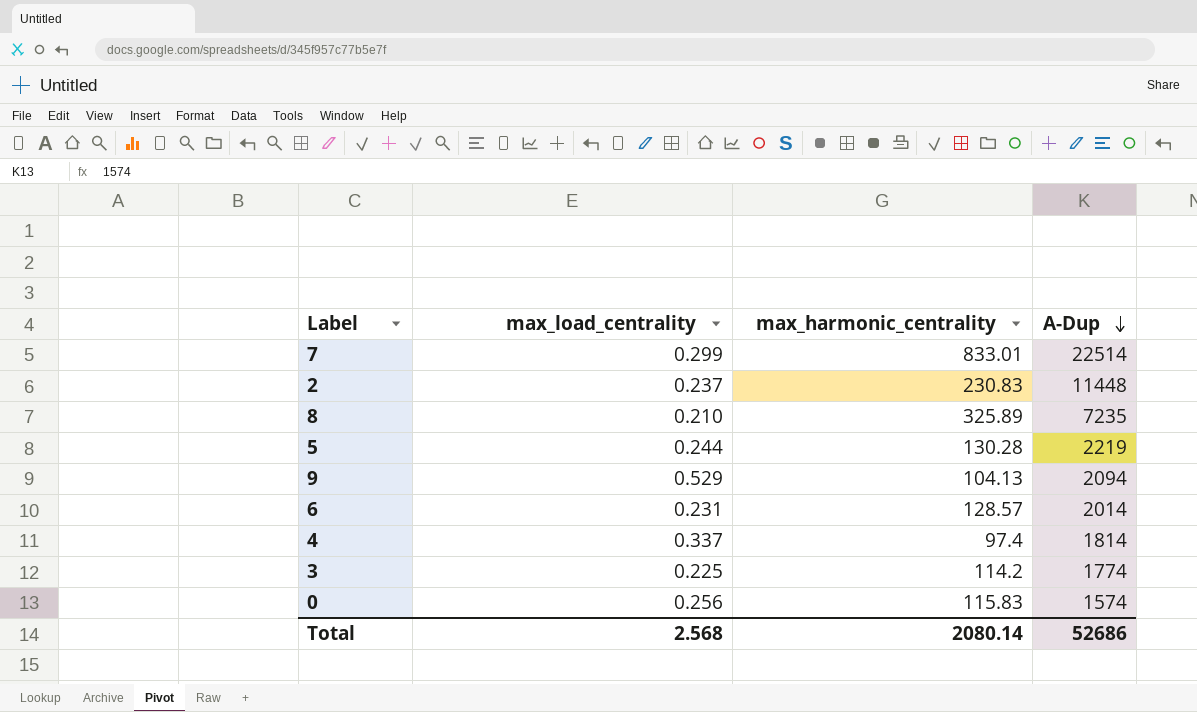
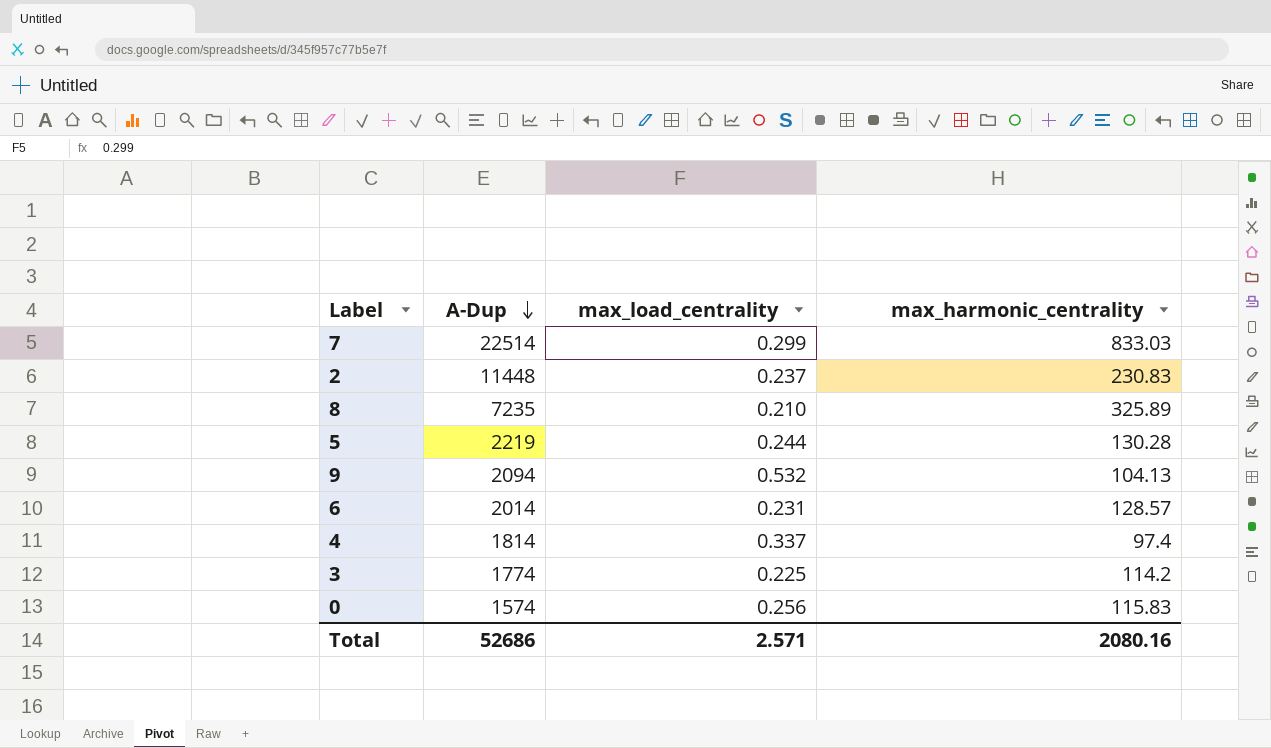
column A-Dup | position: 4 -> 2
7 | max_harmonic_centrality: 833.01 -> 833.03
9 | max_load_centrality: 0.529 -> 0.532
Total | max_load_centrality: 2.568 -> 2.571
Total | max_harmonic_centrality: 2080.14 -> 2080.16

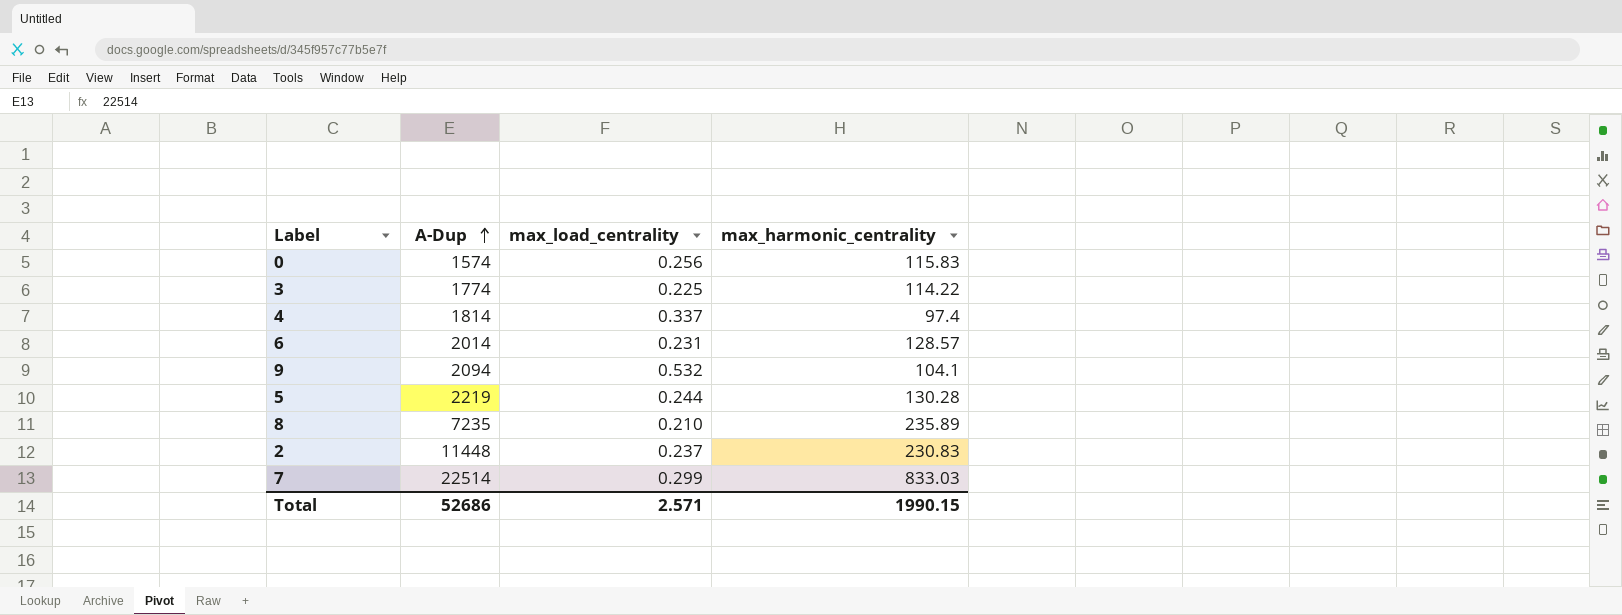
row order: A-Dup descending -> A-Dup ascending
3 | max_harmonic_centrality: 114.2 -> 114.22
9 | max_harmonic_centrality: 104.13 -> 104.1
8 | max_harmonic_centrality: 325.89 -> 235.89
Total | max_harmonic_centrality: 2080.16 -> 1990.15

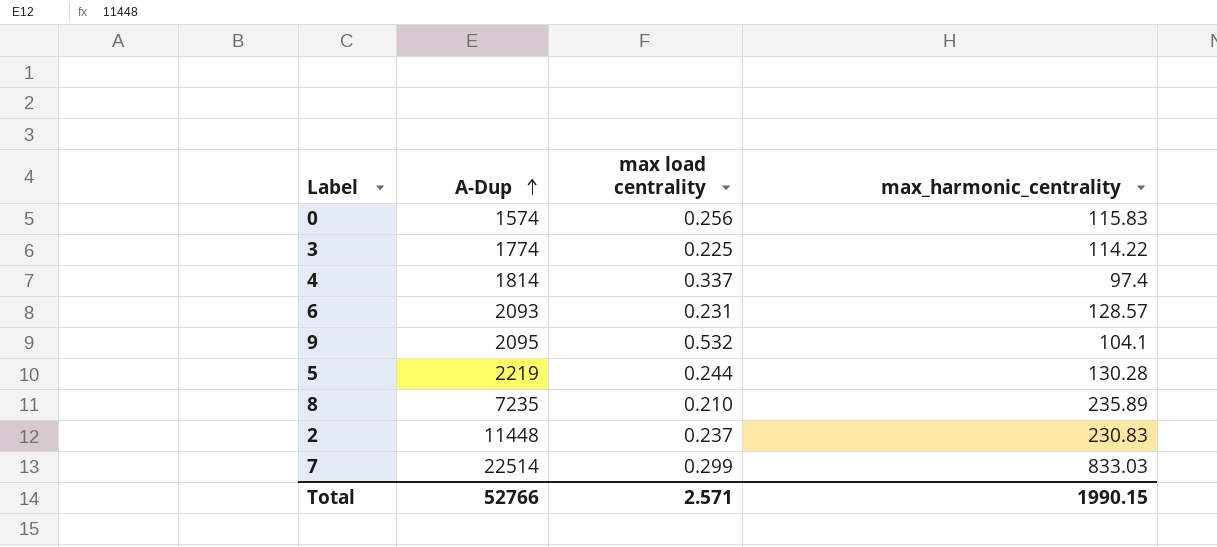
column name: max_load_centrality -> max load centrality
6 | A-Dup: 2014 -> 2093
9 | A-Dup: 2094 -> 2095
Total | A-Dup: 52686 -> 52766

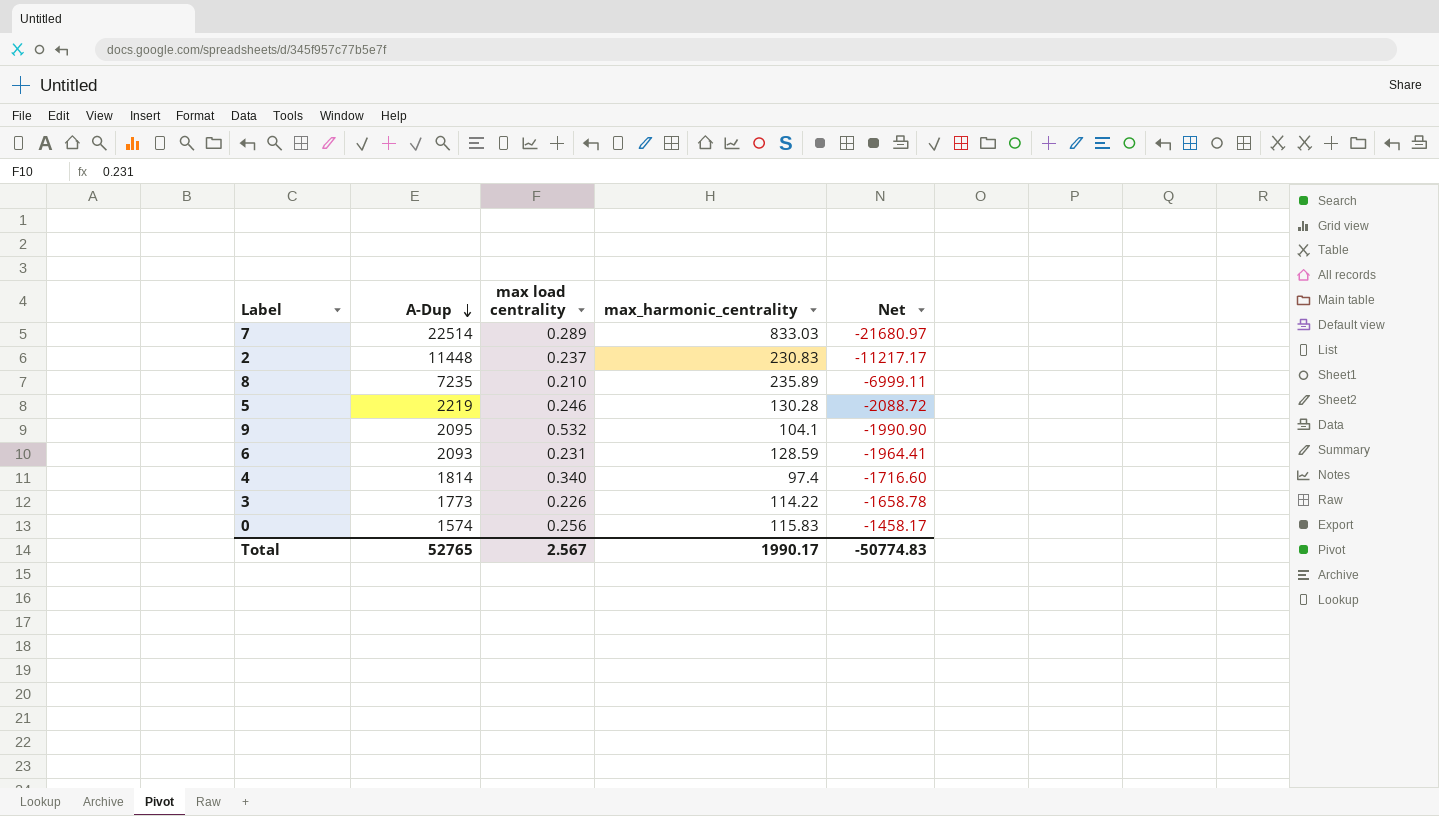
row order: A-Dup ascending -> A-Dup descending
column Net | formula: none -> [max_harmonic_centrality] - [A-Dup]
7 | max load centrality: 0.299 -> 0.289
5 | max load centrality: 0.244 -> 0.246
6 | max_harmonic_centrality: 128.57 -> 128.59
4 | max load centrality: 0.337 -> 0.340
3 | A-Dup: 1774 -> 1773
3 | max load centrality: 0.225 -> 0.226
Total | A-Dup: 52766 -> 52765
Total | max load centrality: 2.571 -> 2.567
Total | max_harmonic_centrality: 1990.15 -> 1990.17

